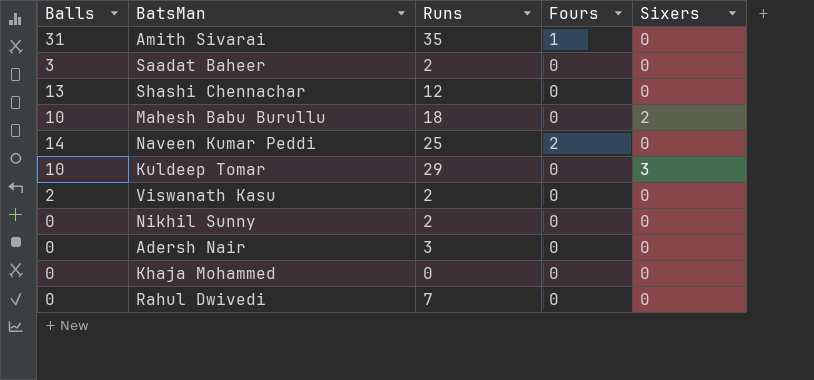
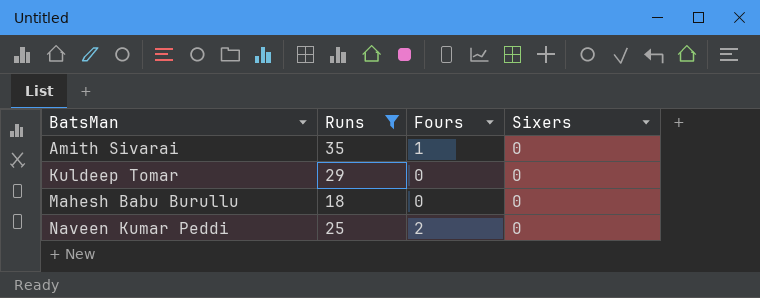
filter: none -> Runs >= 18
row order: none -> BatsMan ascending
column Balls | position: 1 -> none
Kuldeep Tomar | Sixers: 3 -> 0
Mahesh Babu Burullu | Sixers: 2 -> 0

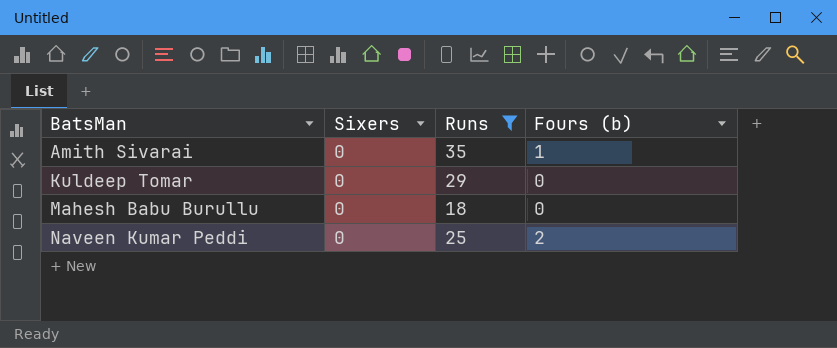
column Sixers | position: 4 -> 2
column name: Fours -> Fours (b)

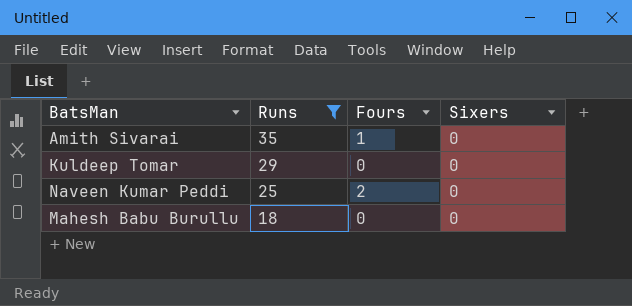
row order: BatsMan ascending -> Runs descending
column name: Fours (b) -> Fours
column Sixers | position: 2 -> 4

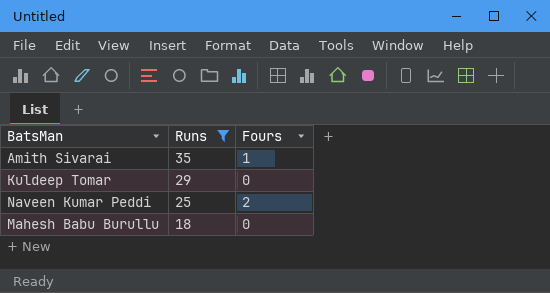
column Sixers | position: 4 -> none

